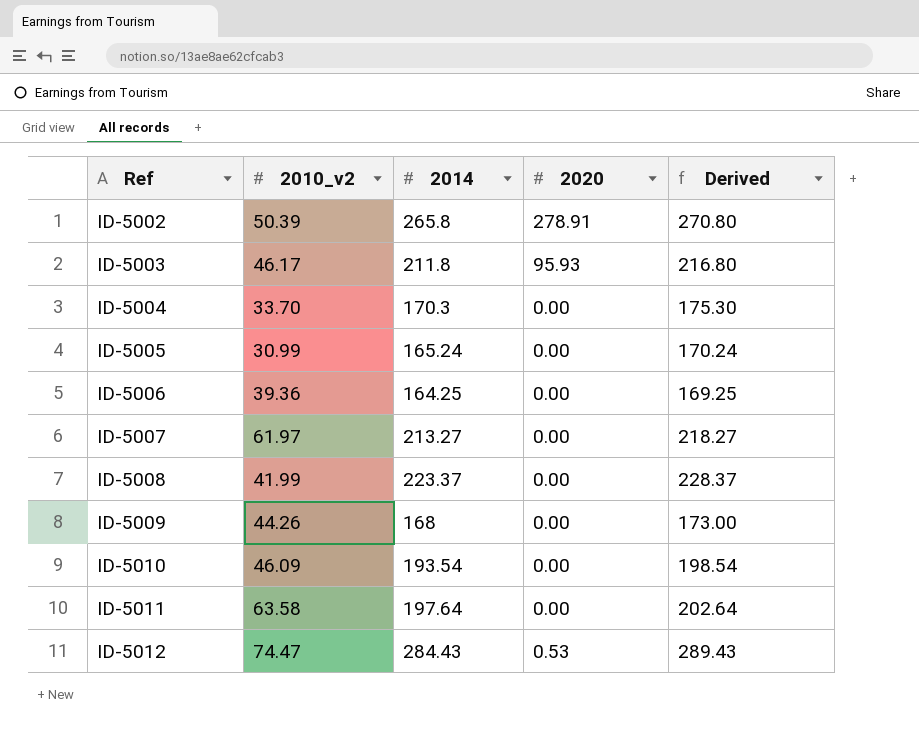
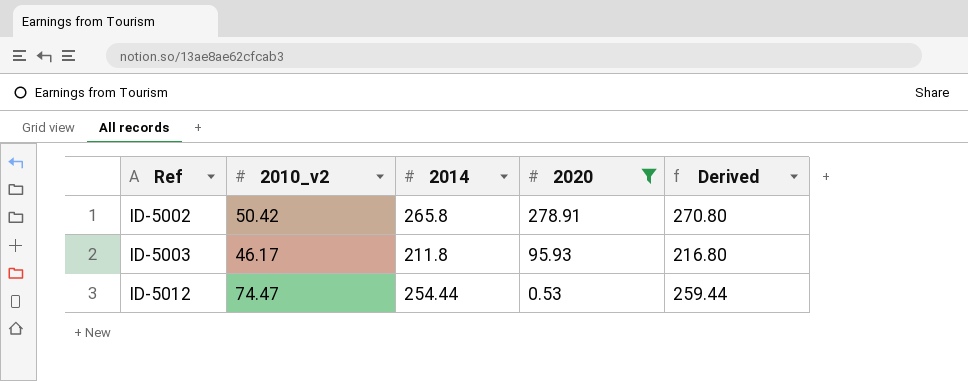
filter: none -> 2020 != 0.00
ID-5002 | 2010_v2: 50.39 -> 50.42
ID-5012 | 2014: 284.43 -> 254.44
ID-5012 | Derived: 289.43 -> 259.44

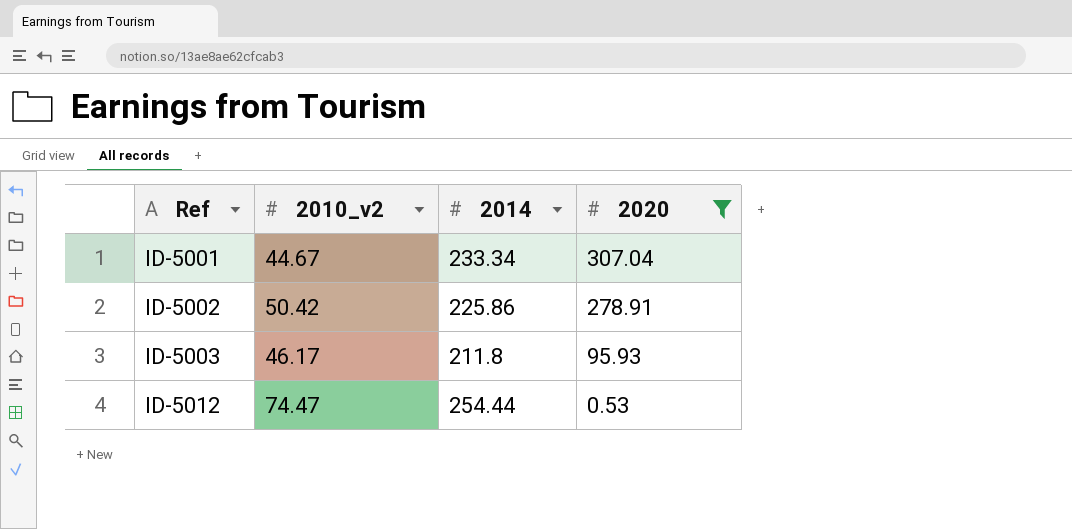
column Derived | formula: [2014] + 5 -> none
row ID-5001: none -> 44.67 | 233.34 | 307.04
ID-5002 | 2014: 265.8 -> 225.86

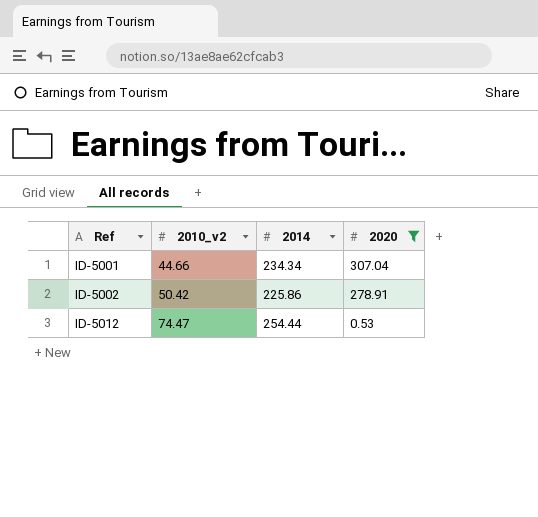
row ID-5003: 46.17 | 211.8 | 95.93 -> none
ID-5001 | 2010_v2: 44.67 -> 44.66
ID-5001 | 2014: 233.34 -> 234.34

